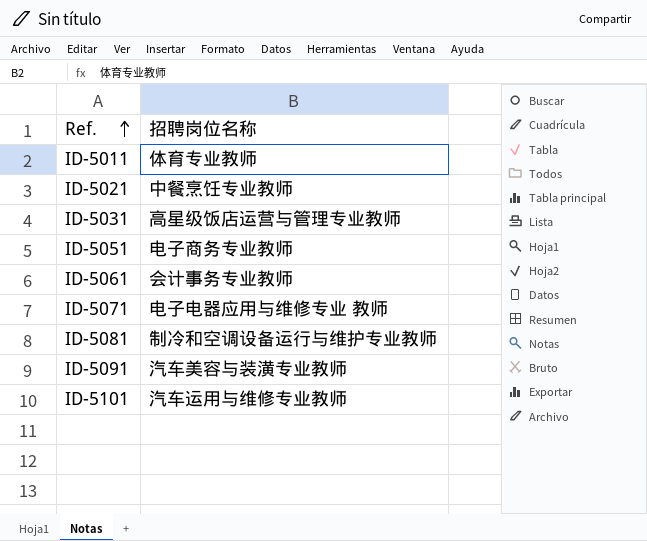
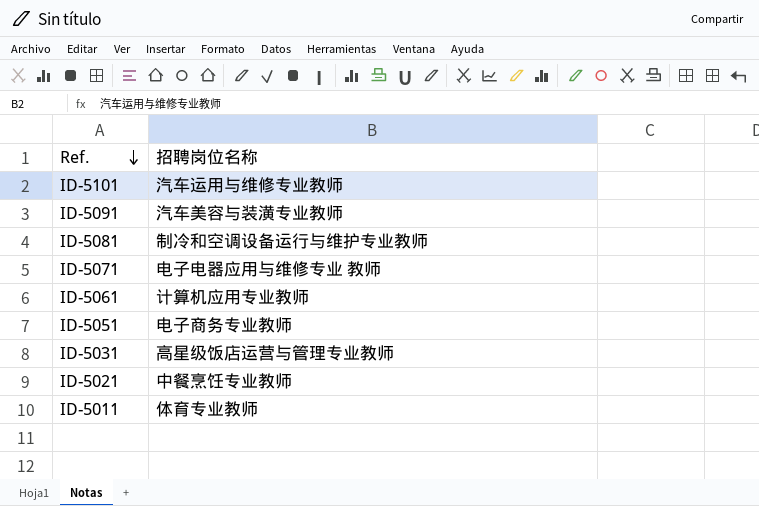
row order: Ref. ascending -> Ref. descending
ID-5061 | 招聘岗位名称: 会计事务专业教师 -> 计算机应用专业教师

